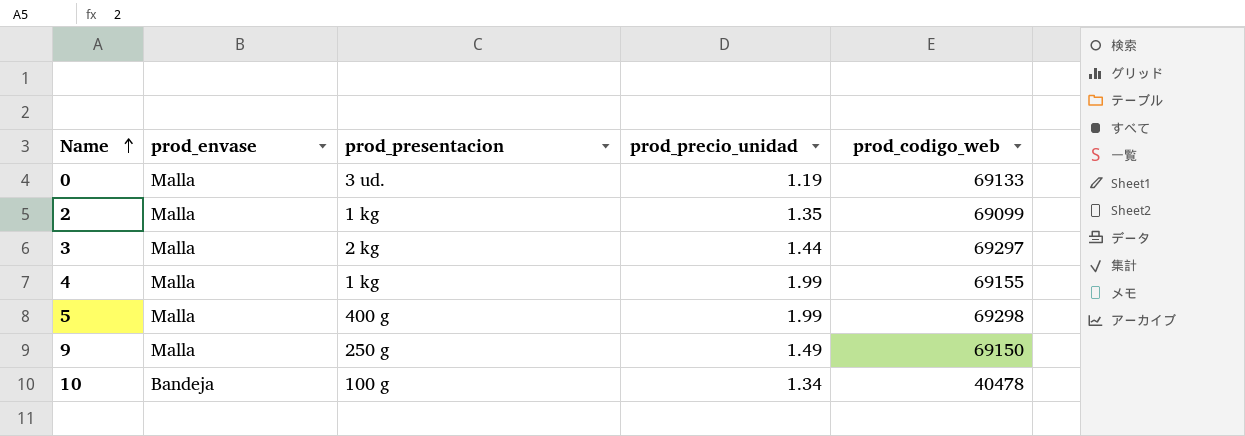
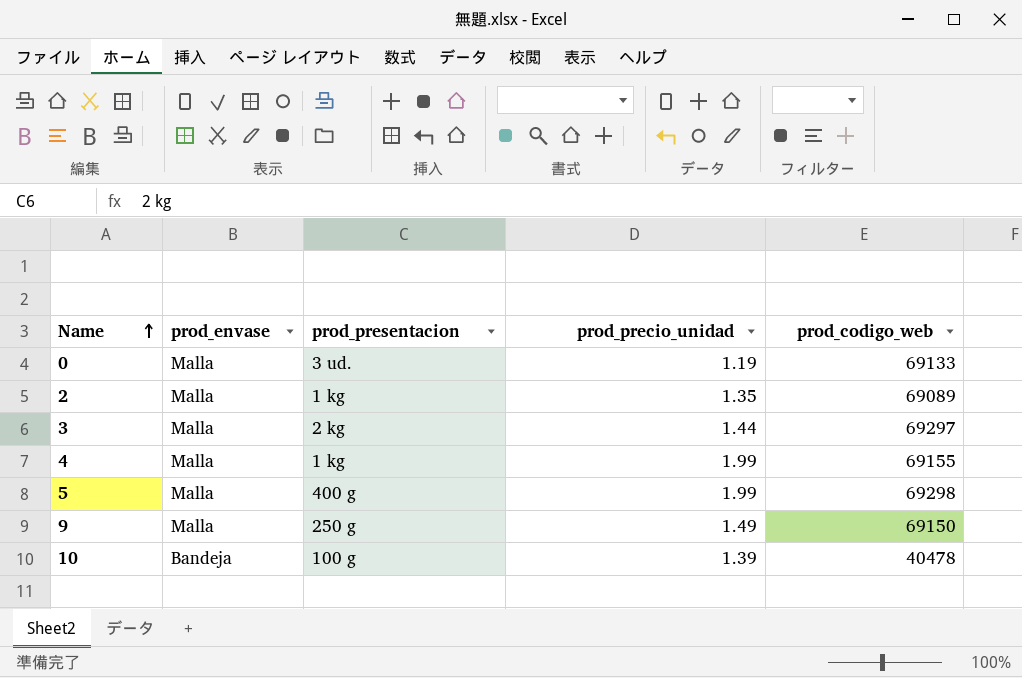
2 | prod_codigo_web: 69099 -> 69089
10 | prod_precio_unidad: 1.34 -> 1.39

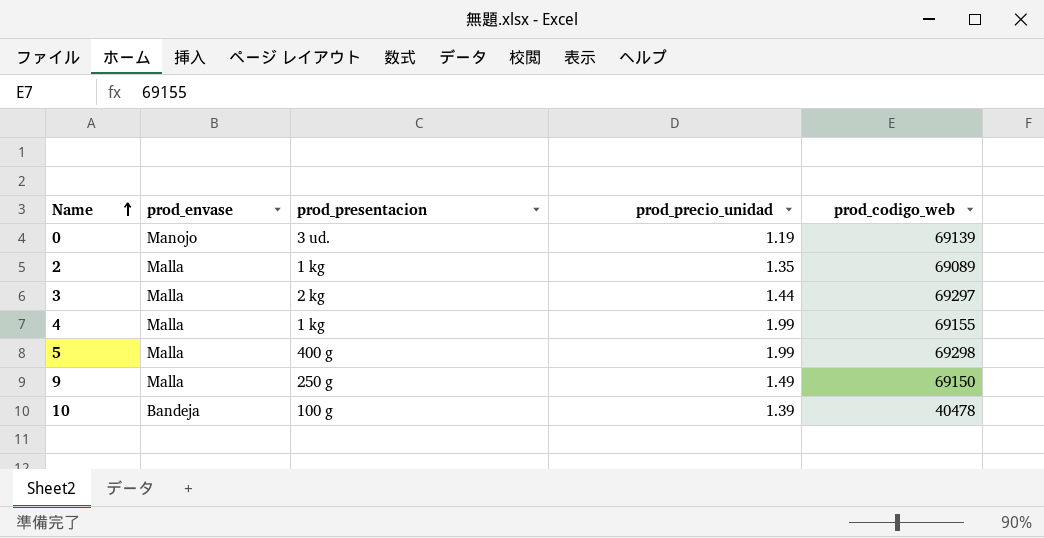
0 | prod_envase: Malla -> Manojo
0 | prod_codigo_web: 69133 -> 69139

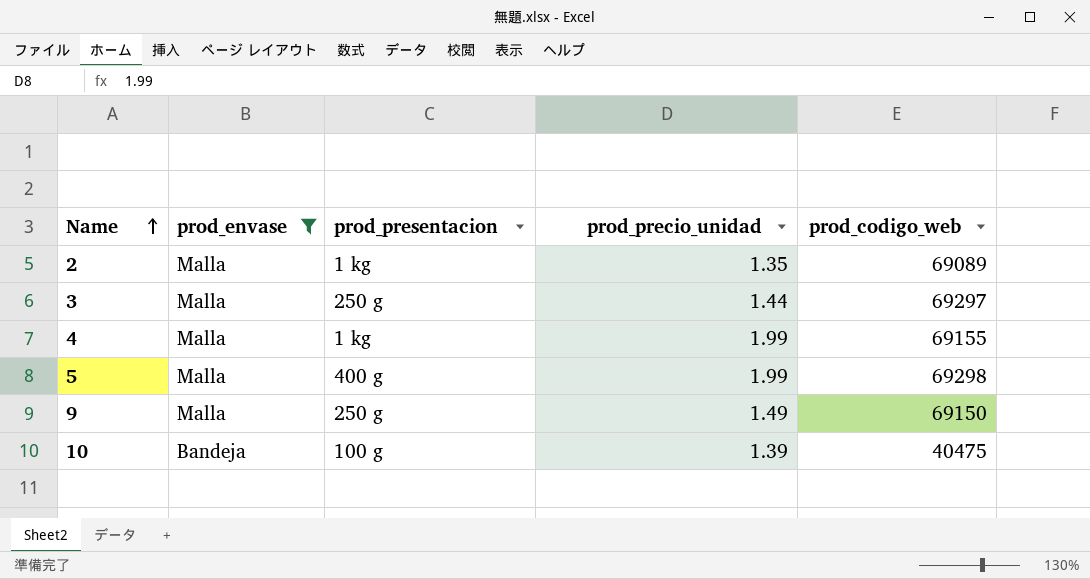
filter: none -> prod_envase != Manojo
3 | prod_presentacion: 2 kg -> 250 g
10 | prod_codigo_web: 40478 -> 40475

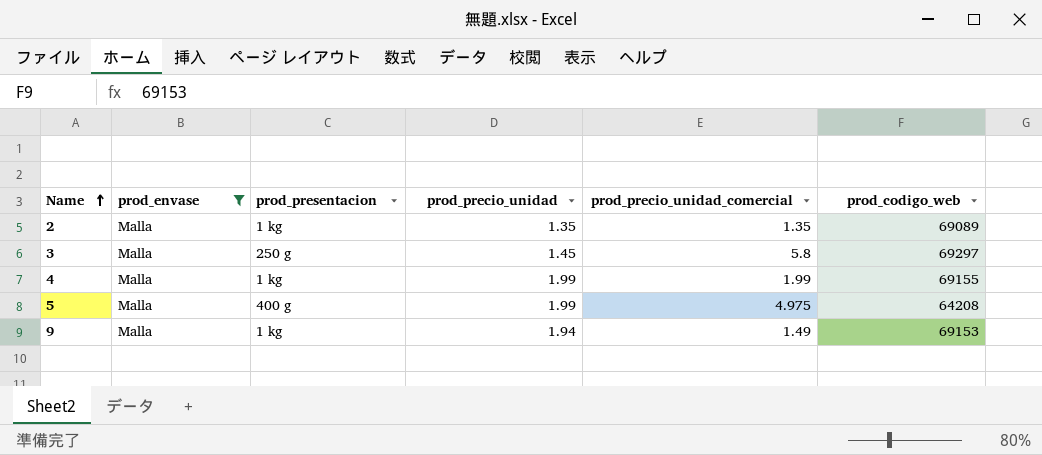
column prod_precio_unidad_comercial | position: none -> 5
row 10: Bandeja | 100 g | 1.39 | 40475 -> none
3 | prod_precio_unidad: 1.44 -> 1.45
5 | prod_codigo_web: 69298 -> 64208
9 | prod_presentacion: 250 g -> 1 kg
9 | prod_precio_unidad: 1.49 -> 1.94
9 | prod_codigo_web: 69150 -> 69153

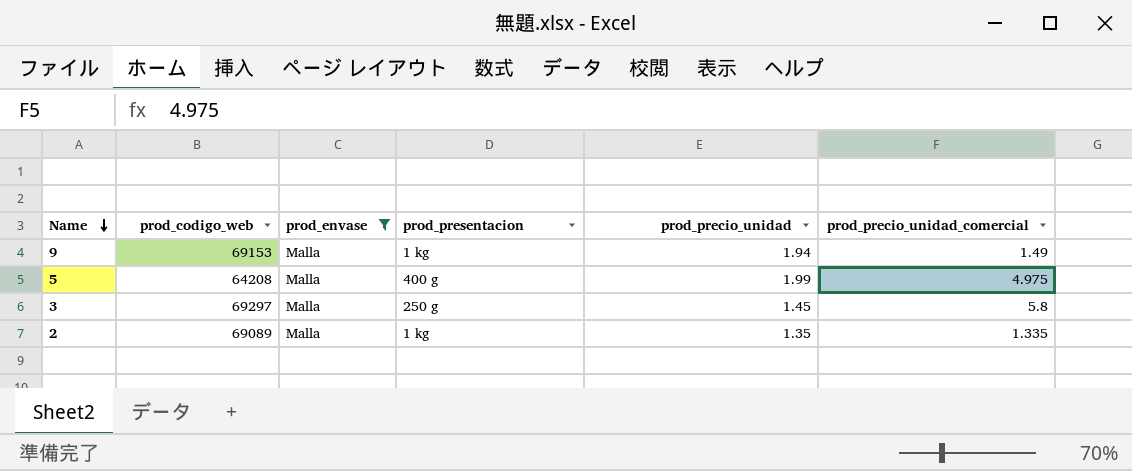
row order: Name ascending -> Name descending
column prod_codigo_web | position: 6 -> 2
row 4: Malla | 1 kg | 1.99 | 1.99 | 69155 -> none
2 | prod_precio_unidad_comercial: 1.35 -> 1.335

